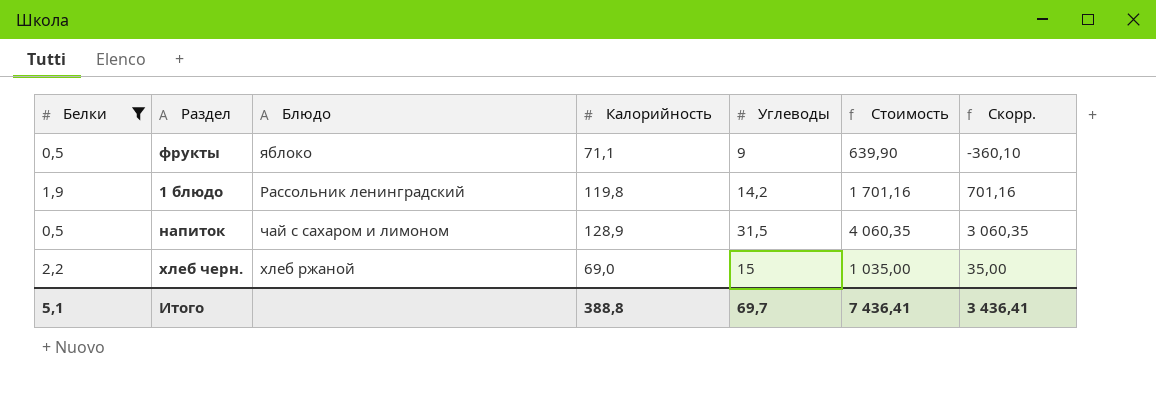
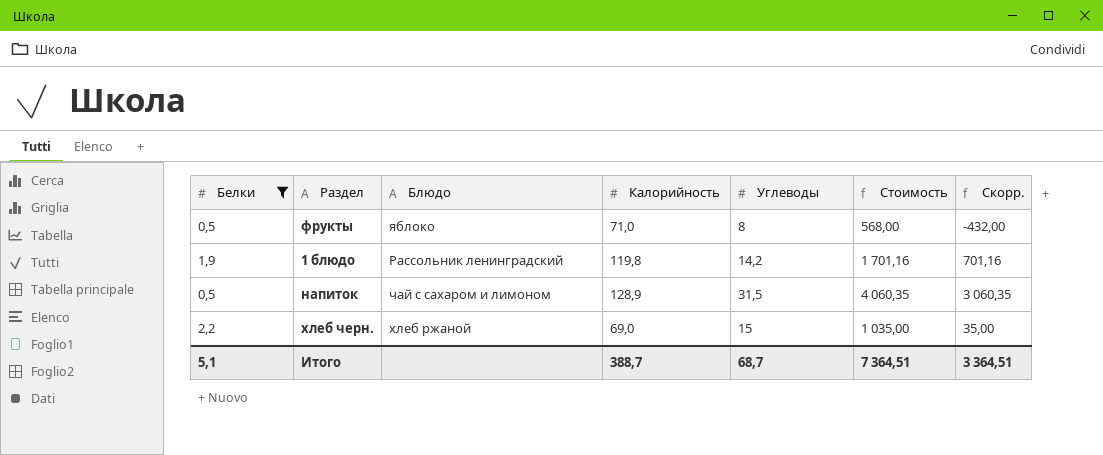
фрукты | Калорийность: 71,1 -> 71,0
фрукты | Углеводы: 9 -> 8
фрукты | Стоимость: 639,90 -> 568,00
фрукты | Скорр.: -360,10 -> -432,00
Итого | Калорийность: 388,8 -> 388,7
Итого | Углеводы: 69,7 -> 68,7
Итого | Стоимость: 7 436,41 -> 7 364,51
Итого | Скорр.: 3 436,41 -> 3 364,51

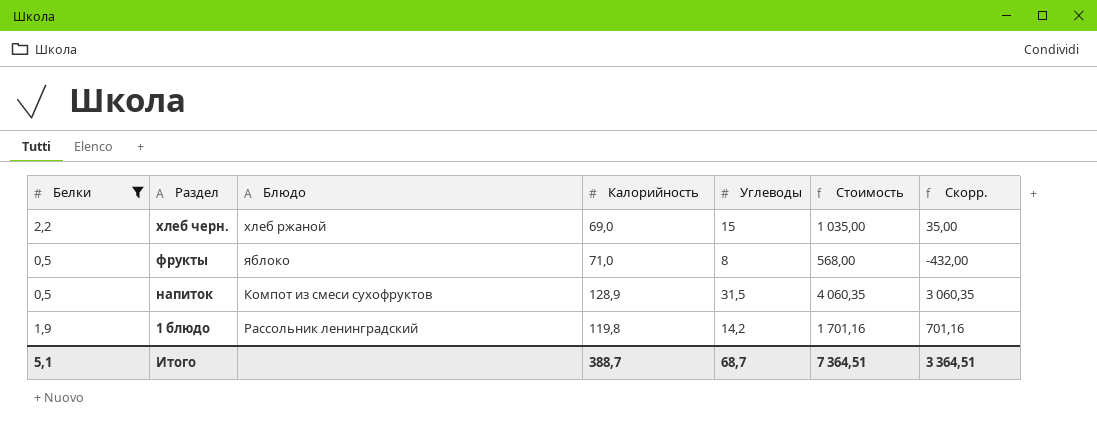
row order: none -> Раздел descending
напиток | Блюдо: чай с сахаром и лимоном -> Компот из смеси сухофруктов

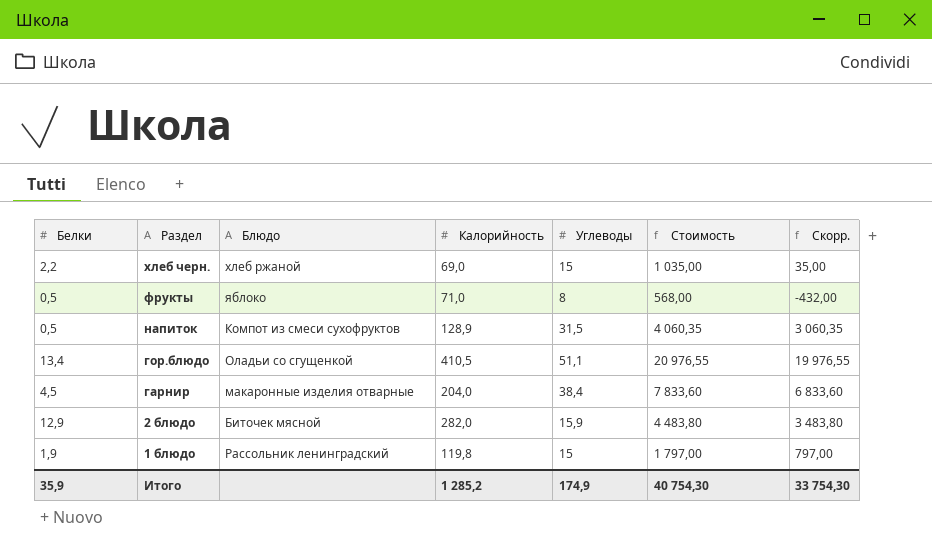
filter: Белки <= 2,2 -> none
1 блюдо | Углеводы: 14,2 -> 15
1 блюдо | Стоимость: 1 701,16 -> 1 797,00
1 блюдо | Скорр.: 701,16 -> 797,00
Итого | Белки: 5,1 -> 35,9
Итого | Калорийность: 388,7 -> 1 285,2
Итого | Углеводы: 68,7 -> 174,9
Итого | Стоимость: 7 364,51 -> 40 754,30
Итого | Скорр.: 3 364,51 -> 33 754,30

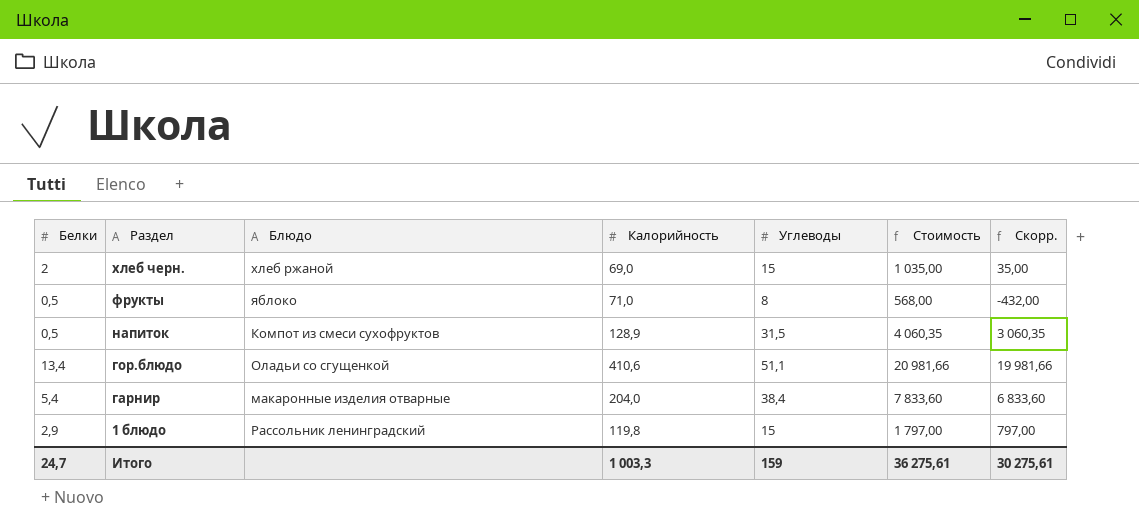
row 2 блюдо: 12,9 | Биточек мясной | 282,0 | 15,9 | 4 483,80 | 3 483,80 -> none
хлеб черн. | Белки: 2,2 -> 2
гор.блюдо | Калорийность: 410,5 -> 410,6
гор.блюдо | Стоимость: 20 976,55 -> 20 981,66
гор.блюдо | Скорр.: 19 976,55 -> 19 981,66
гарнир | Белки: 4,5 -> 5,4
1 блюдо | Белки: 1,9 -> 2,9
Итого | Белки: 35,9 -> 24,7
Итого | Калорийность: 1 285,2 -> 1 003,3
Итого | Углеводы: 174,9 -> 159
Итого | Стоимость: 40 754,30 -> 36 275,61
Итого | Скорр.: 33 754,30 -> 30 275,61

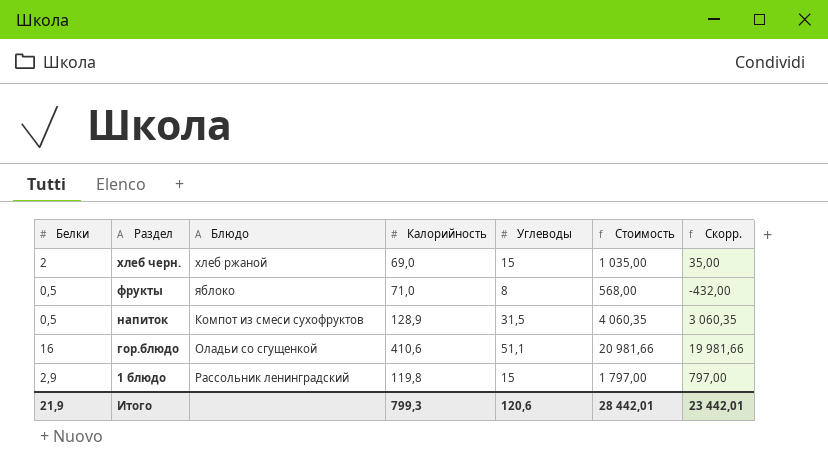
row гарнир: 5,4 | макаронные изделия отварные | 204,0 | 38,4 | 7 833,60 | 6 833,60 -> none
гор.блюдо | Белки: 13,4 -> 16
Итого | Белки: 24,7 -> 21,9
Итого | Калорийность: 1 003,3 -> 799,3
Итого | Углеводы: 159 -> 120,6
Итого | Стоимость: 36 275,61 -> 28 442,01
Итого | Скорр.: 30 275,61 -> 23 442,01

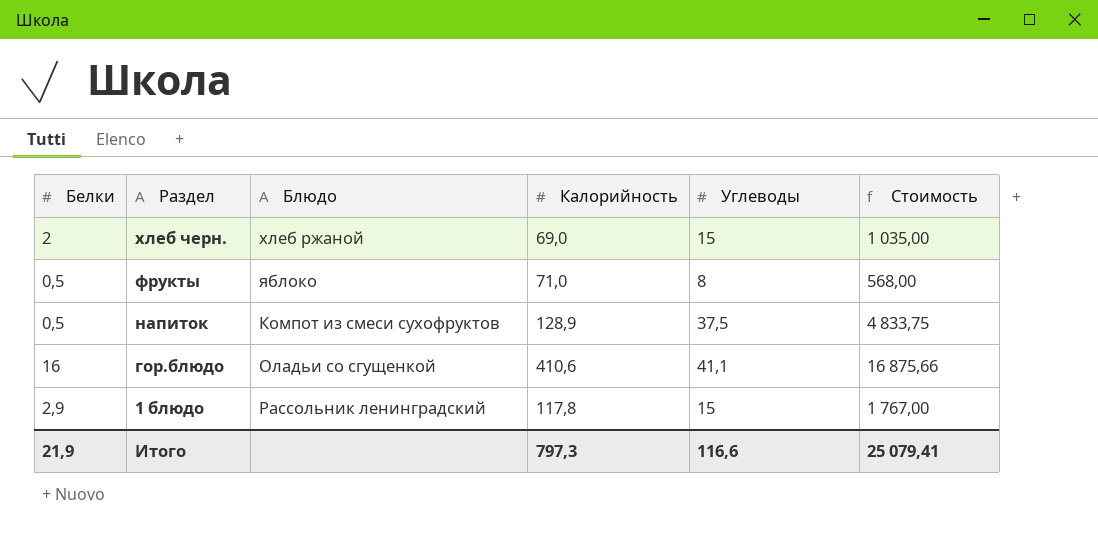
column Скорр. | formula: [Стоимость] - 1000 -> none
напиток | Углеводы: 31,5 -> 37,5
напиток | Стоимость: 4 060,35 -> 4 833,75
гор.блюдо | Углеводы: 51,1 -> 41,1
гор.блюдо | Стоимость: 20 981,66 -> 16 875,66
1 блюдо | Калорийность: 119,8 -> 117,8
1 блюдо | Стоимость: 1 797,00 -> 1 767,00
Итого | Калорийность: 799,3 -> 797,3
Итого | Углеводы: 120,6 -> 116,6
Итого | Стоимость: 28 442,01 -> 25 079,41

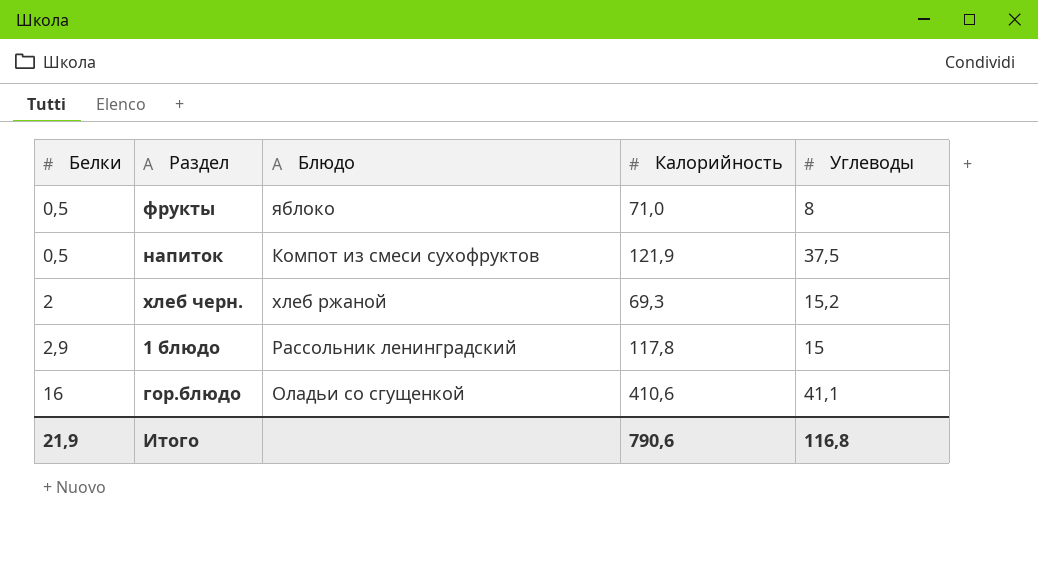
row order: Раздел descending -> Белки ascending
column Стоимость | formula: [Калорийность] * [Углеводы] -> none
напиток | Калорийность: 128,9 -> 121,9
хлеб черн. | Калорийность: 69,0 -> 69,3
хлеб черн. | Углеводы: 15 -> 15,2
Итого | Калорийность: 797,3 -> 790,6
Итого | Углеводы: 116,6 -> 116,8

